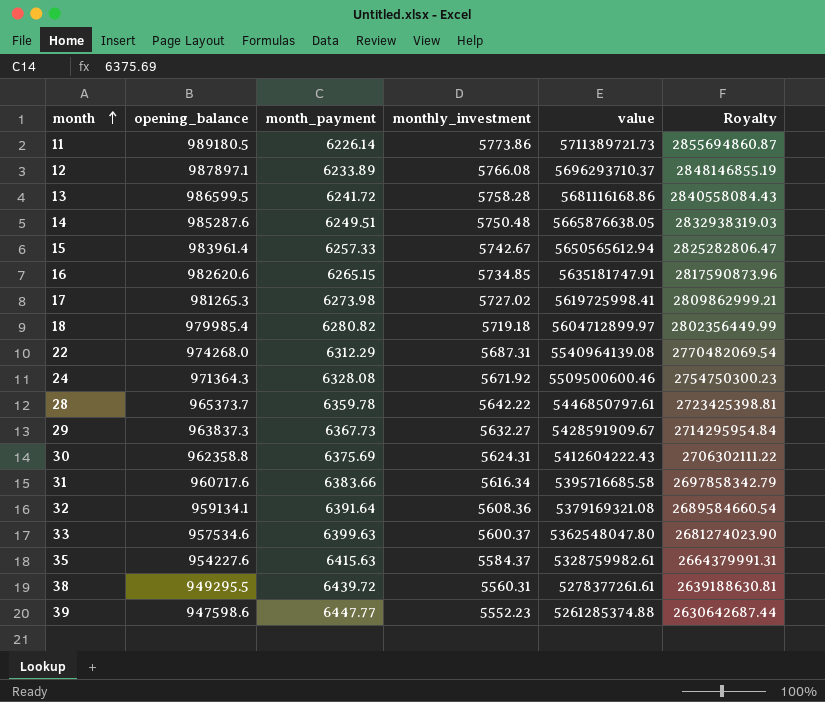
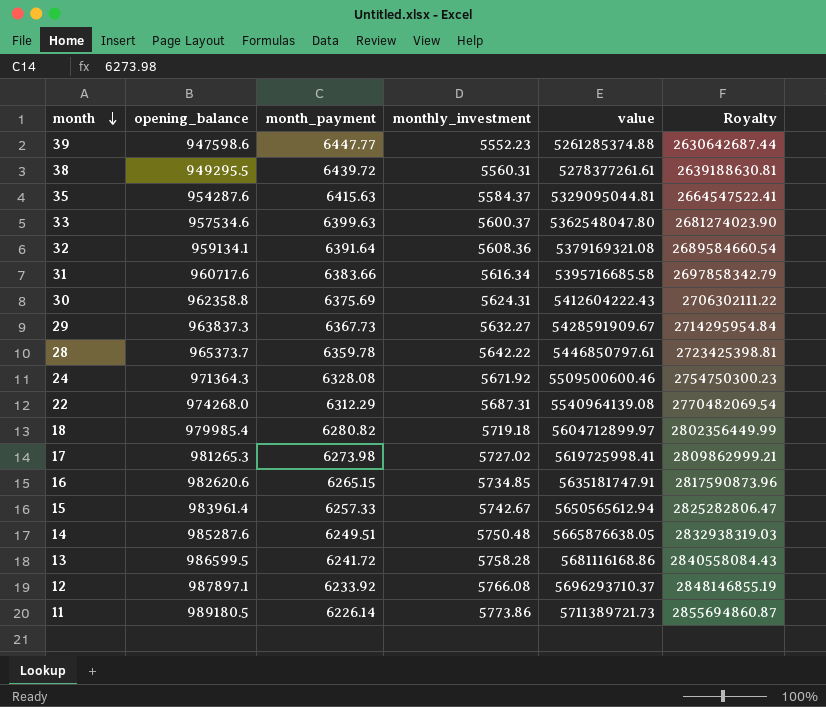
row order: month ascending -> month descending
35 | opening_balance: 954227.6 -> 954287.6
35 | value: 5328759982.61 -> 5329095044.81
35 | Royalty: 2664379991.31 -> 2664547522.41
12 | month_payment: 6233.89 -> 6233.92

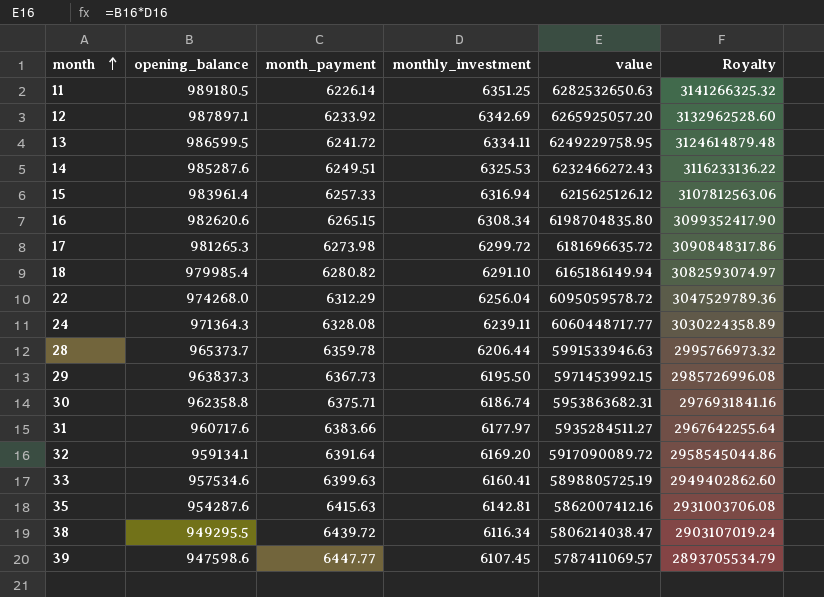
row order: month descending -> month ascending
11 | monthly_investment: 5773.86 -> 6351.25
11 | value: 5711389721.73 -> 6282532650.63
11 | Royalty: 2855694860.87 -> 3141266325.32
12 | monthly_investment: 5766.08 -> 6342.69
12 | value: 5696293710.37 -> 6265925057.20
12 | Royalty: 2848146855.19 -> 3132962528.60
13 | monthly_investment: 5758.28 -> 6334.11
13 | value: 5681116168.86 -> 6249229758.95
13 | Royalty: 2840558084.43 -> 3124614879.48
14 | monthly_investment: 5750.48 -> 6325.53
14 | value: 5665876638.05 -> 6232466272.43
14 | Royalty: 2832938319.03 -> 3116233136.22
15 | monthly_investment: 5742.67 -> 6316.94
15 | value: 5650565612.94 -> 6215625126.12
15 | Royalty: 2825282806.47 -> 3107812563.06
16 | monthly_investment: 5734.85 -> 6308.34
16 | value: 5635181747.91 -> 6198704835.80
16 | Royalty: 2817590873.96 -> 3099352417.90
17 | monthly_investment: 5727.02 -> 6299.72
17 | value: 5619725998.41 -> 6181696635.72
17 | Royalty: 2809862999.21 -> 3090848317.86
18 | monthly_investment: 5719.18 -> 6291.10
18 | value: 5604712899.97 -> 6165186149.94
18 | Royalty: 2802356449.99 -> 3082593074.97
22 | monthly_investment: 5687.31 -> 6256.04
22 | value: 5540964139.08 -> 6095059578.72
22 | Royalty: 2770482069.54 -> 3047529789.36
24 | monthly_investment: 5671.92 -> 6239.11
24 | value: 5509500600.46 -> 6060448717.77
24 | Royalty: 2754750300.23 -> 3030224358.89
28 | monthly_investment: 5642.22 -> 6206.44
28 | value: 5446850797.61 -> 5991533946.63
28 | Royalty: 2723425398.81 -> 2995766973.32
29 | monthly_investment: 5632.27 -> 6195.50
29 | value: 5428591909.67 -> 5971453992.15
29 | Royalty: 2714295954.84 -> 2985726996.08
30 | month_payment: 6375.69 -> 6375.71
30 | monthly_investment: 5624.31 -> 6186.74
30 | value: 5412604222.43 -> 5953863682.31
30 | Royalty: 2706302111.22 -> 2976931841.16
31 | monthly_investment: 5616.34 -> 6177.97
31 | value: 5395716685.58 -> 5935284511.27
31 | Royalty: 2697858342.79 -> 2967642255.64
32 | monthly_investment: 5608.36 -> 6169.20
32 | value: 5379169321.08 -> 5917090089.72
32 | Royalty: 2689584660.54 -> 2958545044.86
33 | monthly_investment: 5600.37 -> 6160.41
33 | value: 5362548047.80 -> 5898805725.19
33 | Royalty: 2681274023.90 -> 2949402862.60
35 | monthly_investment: 5584.37 -> 6142.81
35 | value: 5329095044.81 -> 5862007412.16
35 | Royalty: 2664547522.41 -> 2931003706.08
38 | monthly_investment: 5560.31 -> 6116.34
38 | value: 5278377261.61 -> 5806214038.47
38 | Royalty: 2639188630.81 -> 2903107019.24
39 | monthly_investment: 5552.23 -> 6107.45
39 | value: 5261285374.88 -> 5787411069.57
39 | Royalty: 2630642687.44 -> 2893705534.79

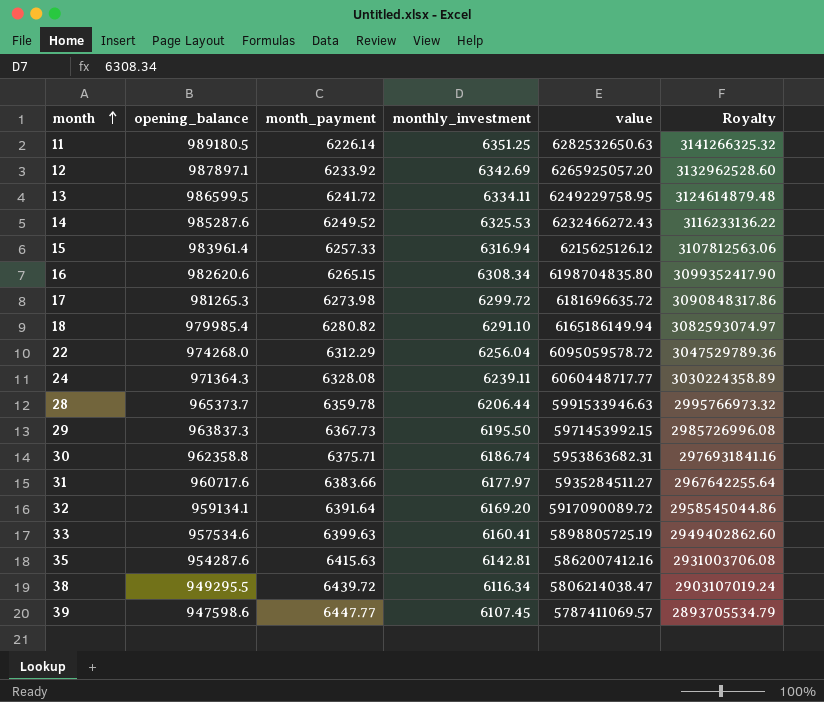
14 | month_payment: 6249.51 -> 6249.52

